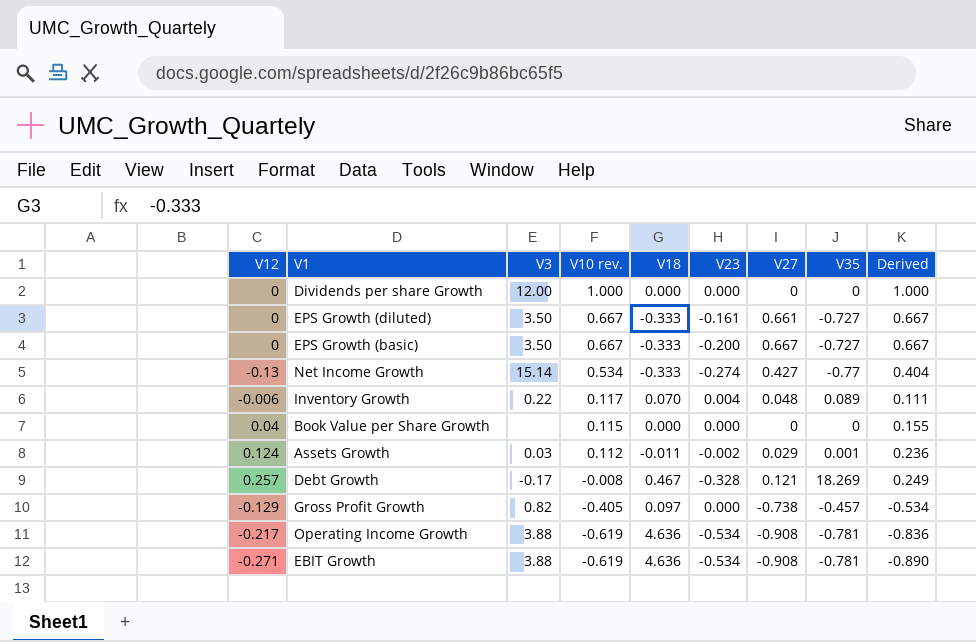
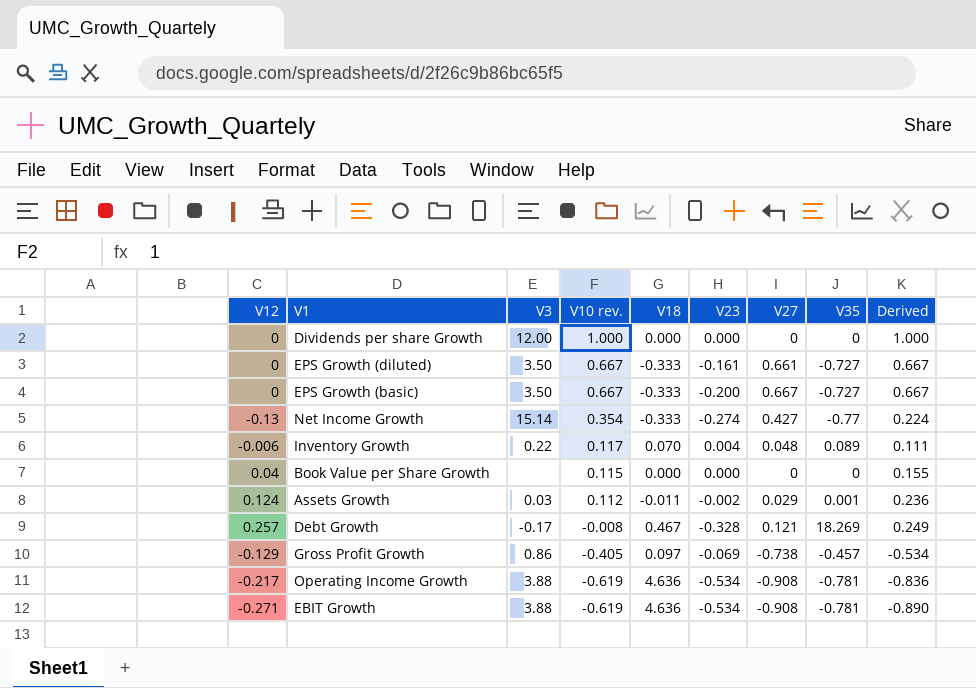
Net Income Growth | V10 rev.: 0.534 -> 0.354
Net Income Growth | Derived: 0.404 -> 0.224
Gross Profit Growth | V3: 0.82 -> 0.86
Gross Profit Growth | V23: 0.000 -> -0.069

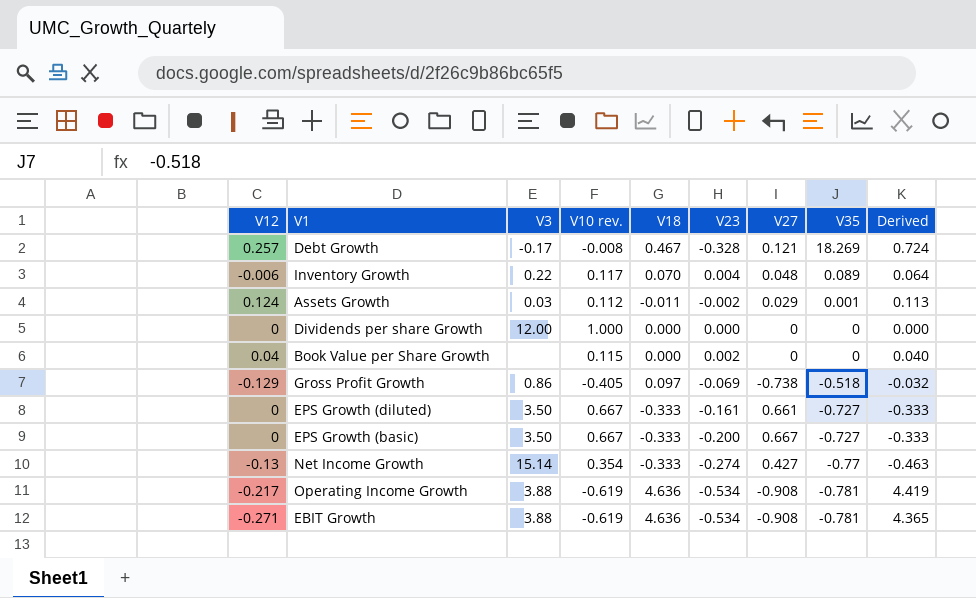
row order: V10 rev. descending -> V35 descending
column Derived | formula: [V12] + [V10 rev.] -> [V12] + [V18]
Book Value per Share Growth | V23: 0.000 -> 0.002
Gross Profit Growth | V35: -0.457 -> -0.518

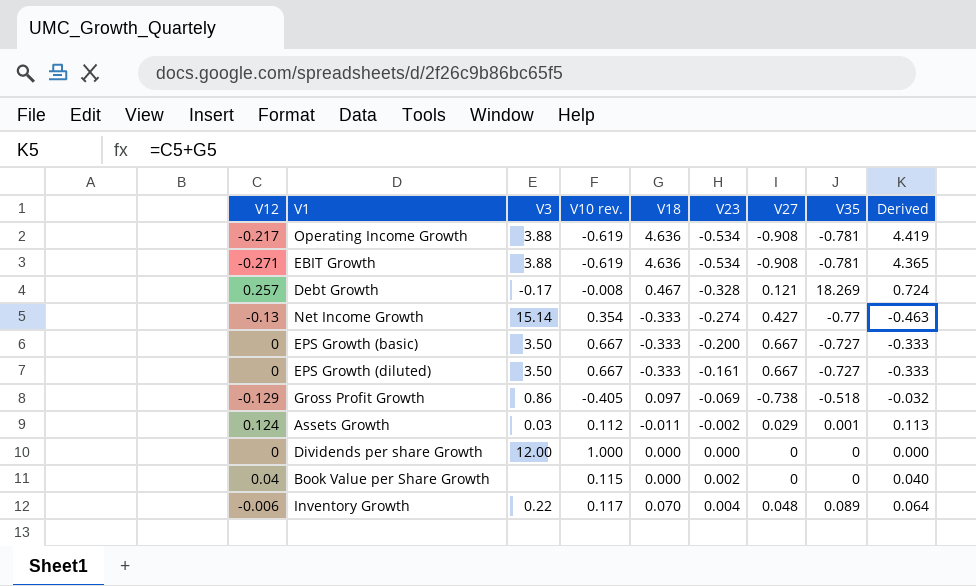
row order: V35 descending -> V23 ascending
EPS Growth (diluted) | V27: 0.661 -> 0.667

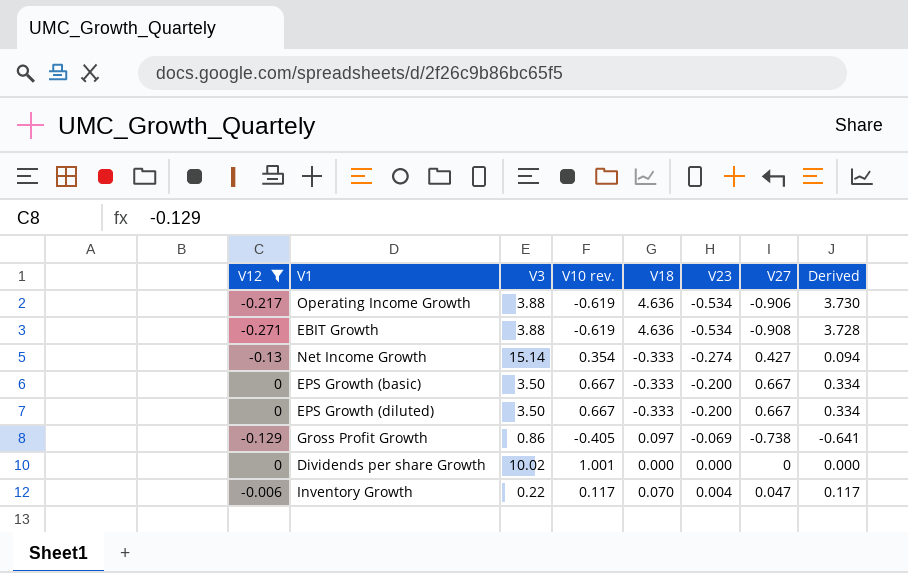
filter: none -> V12 <= 0
column V35 | position: 8 -> none
column Derived | formula: [V12] + [V18] -> [V18] + [V27]
Operating Income Growth | V27: -0.908 -> -0.906
EPS Growth (diluted) | V23: -0.161 -> -0.200
Dividends per share Growth | V3: 12.00 -> 10.02
Dividends per share Growth | V10 rev.: 1.000 -> 1.001
Inventory Growth | V27: 0.048 -> 0.047

